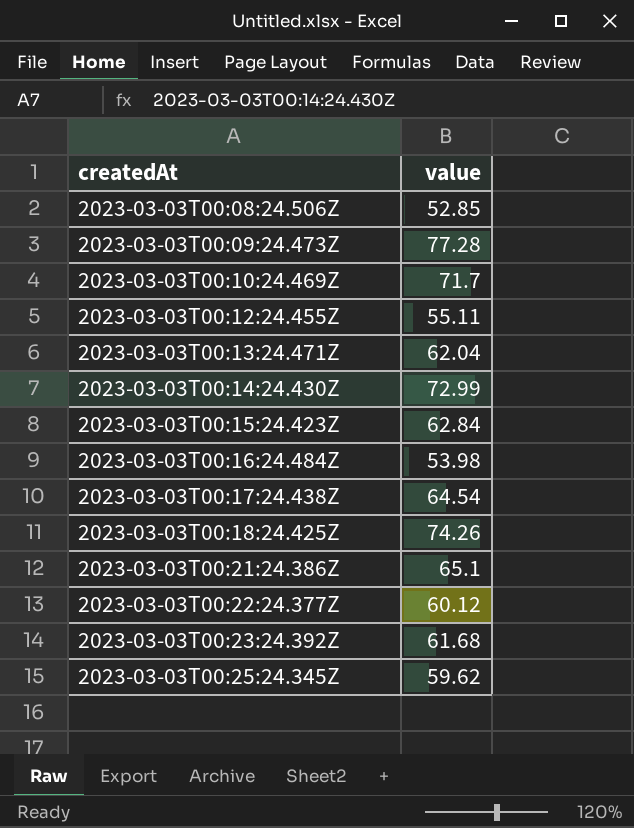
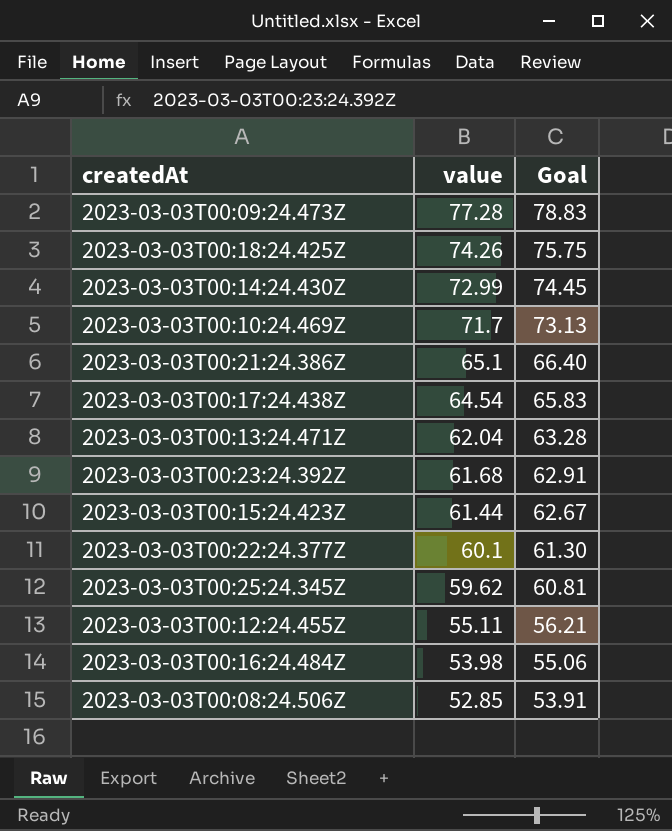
row order: createdAt ascending -> value descending
column Goal | formula: none -> [value] * 1.02
2023-03-03T00:15:24.423Z | value: 62.84 -> 61.44
2023-03-03T00:22:24.377Z | value: 60.12 -> 60.1

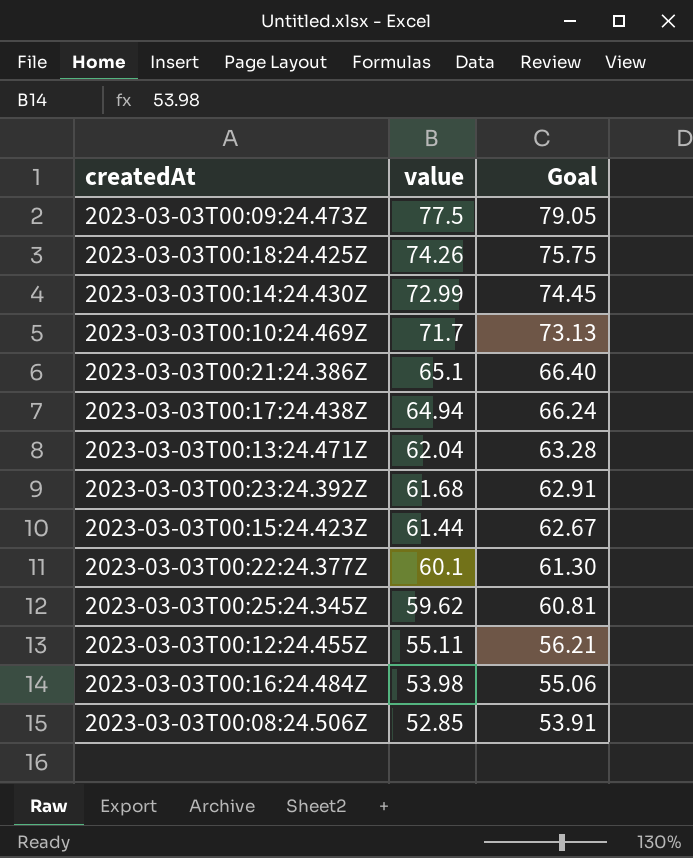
2023-03-03T00:09:24.473Z | value: 77.28 -> 77.5
2023-03-03T00:09:24.473Z | Goal: 78.83 -> 79.05
2023-03-03T00:17:24.438Z | value: 64.54 -> 64.94
2023-03-03T00:17:24.438Z | Goal: 65.83 -> 66.24

